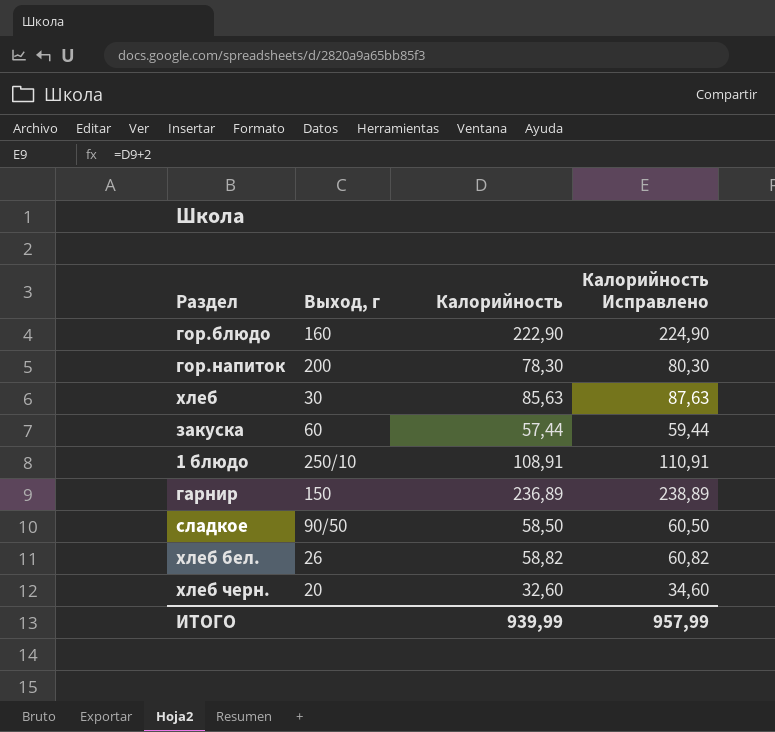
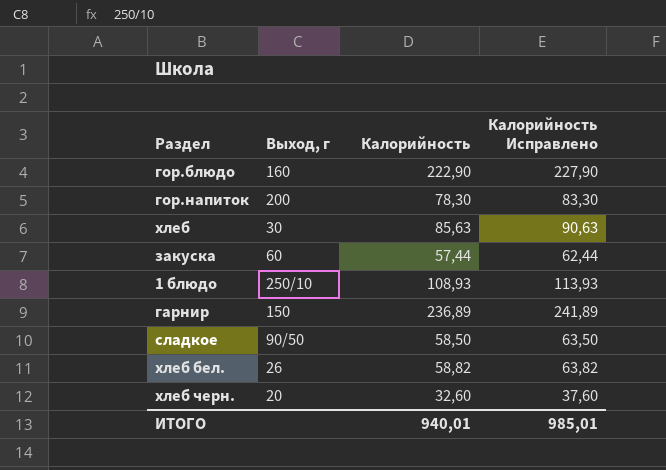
column Калорийность Исправлено | formula: [Калорийность] + 2 -> [Калорийность] + 5
1 блюдо | Калорийность: 108,91 -> 108,93
ИТОГО | Калорийность: 939,99 -> 940,01
ИТОГО | Калорийность Исправлено: 957,99 -> 985,01

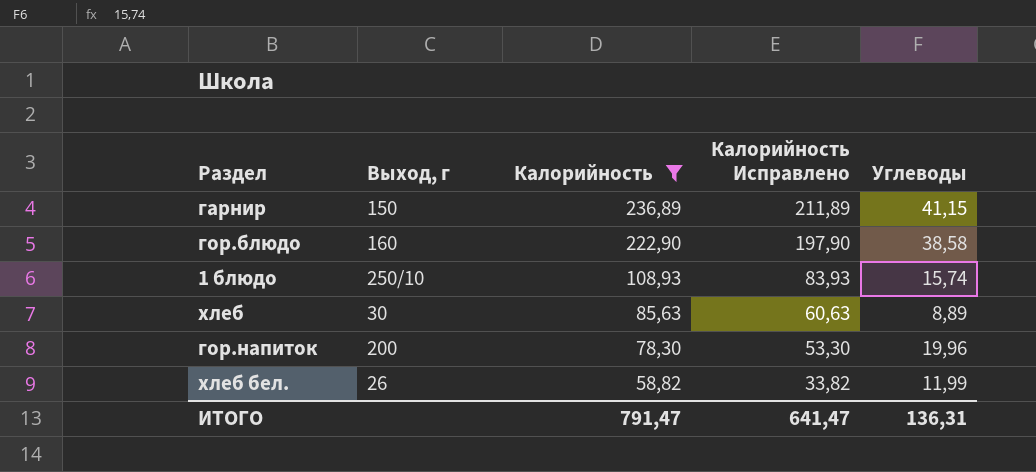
filter: none -> Калорийность >= 58,82
row order: none -> Калорийность descending
column Калорийность Исправлено | formula: [Калорийность] + 5 -> [Калорийность] - 25
column Углеводы | position: none -> 5
ИТОГО | Калорийность: 940,01 -> 791,47
ИТОГО | Калорийность Исправлено: 985,01 -> 641,47

